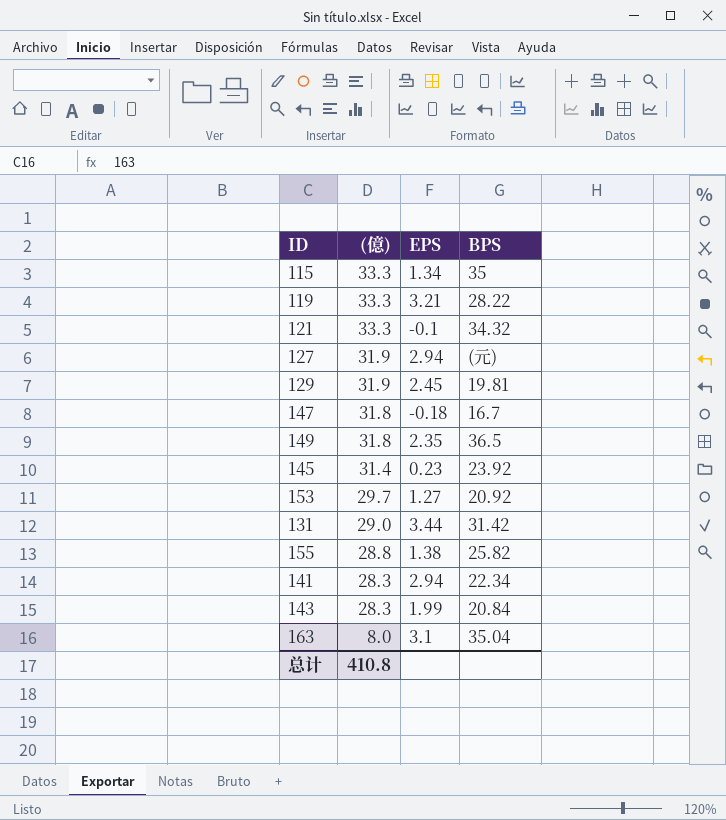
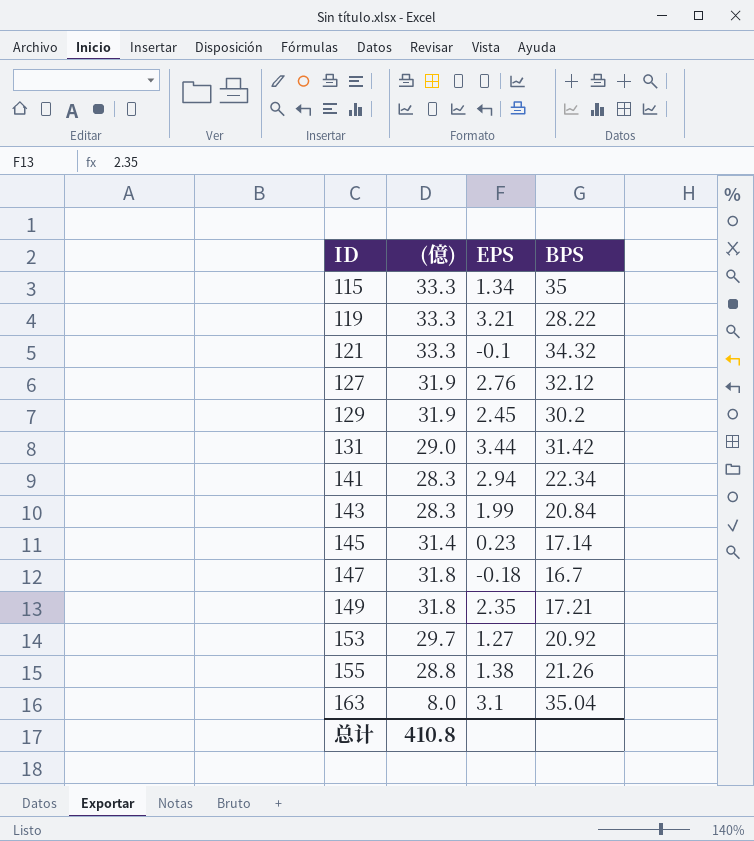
row order: (億) descending -> ID ascending
127 | EPS: 2.94 -> 2.76
127 | BPS: (元) -> 32.12
129 | BPS: 19.81 -> 30.2
145 | BPS: 23.92 -> 17.14
149 | BPS: 36.5 -> 17.21
155 | BPS: 25.82 -> 21.26

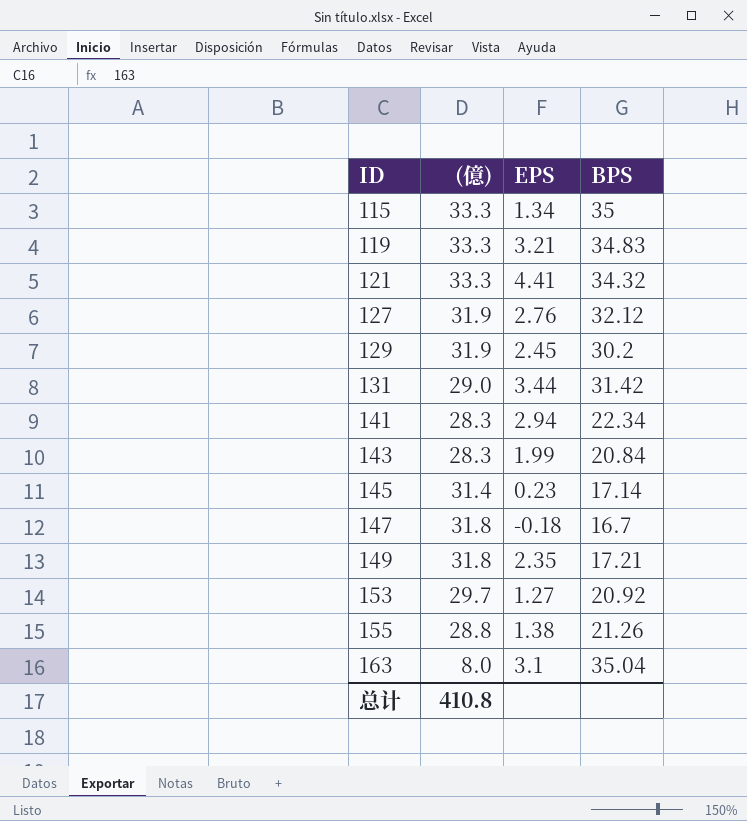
119 | BPS: 28.22 -> 34.83
121 | EPS: -0.1 -> 4.41

